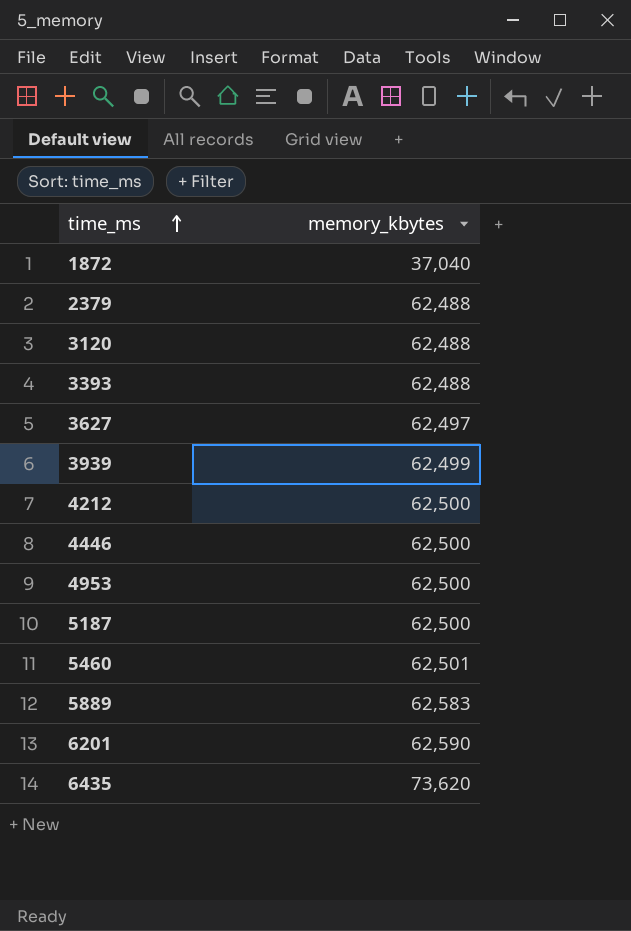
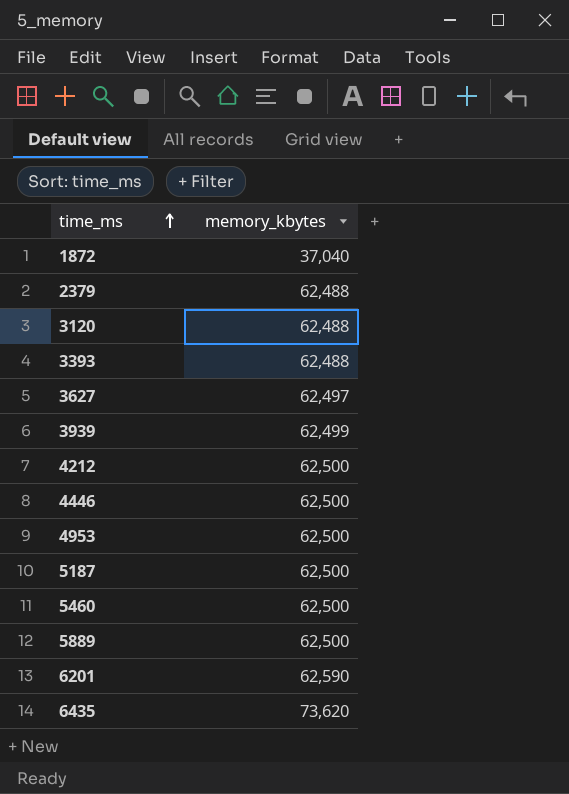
5460 | memory_kbytes: 62,501 -> 62,500
5889 | memory_kbytes: 62,583 -> 62,500

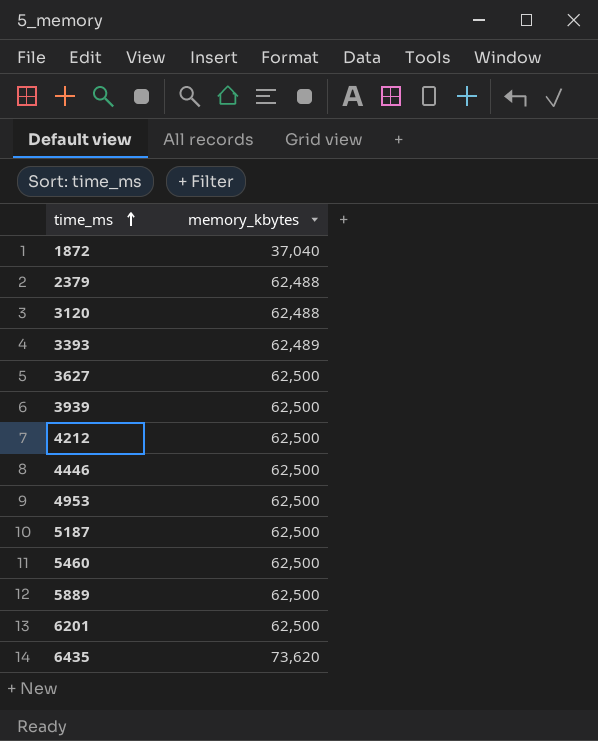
3393 | memory_kbytes: 62,488 -> 62,489
3627 | memory_kbytes: 62,497 -> 62,500
3939 | memory_kbytes: 62,499 -> 62,500
6201 | memory_kbytes: 62,590 -> 62,500

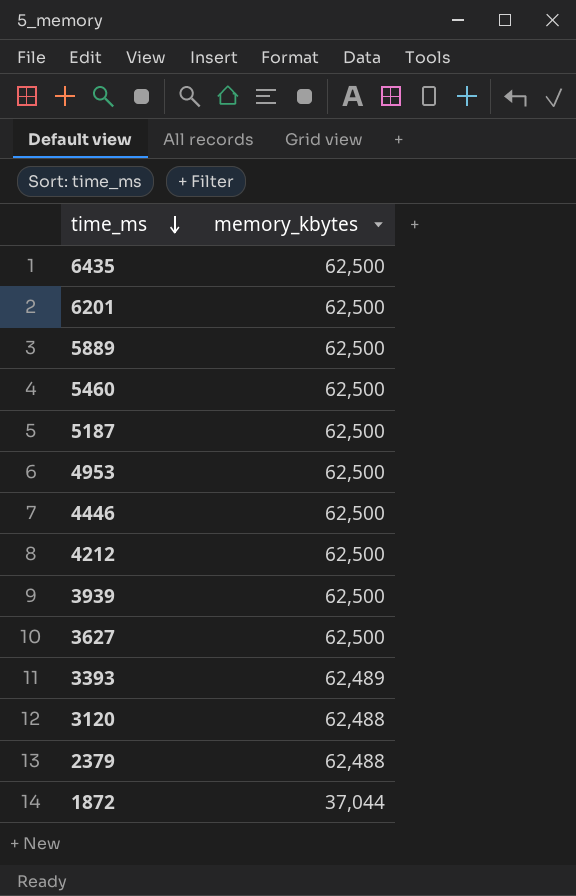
row order: time_ms ascending -> time_ms descending
6435 | memory_kbytes: 73,620 -> 62,500
1872 | memory_kbytes: 37,040 -> 37,044

